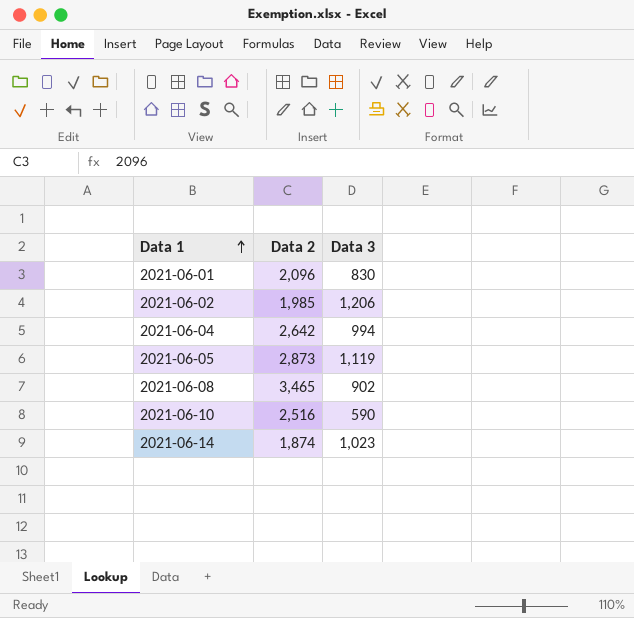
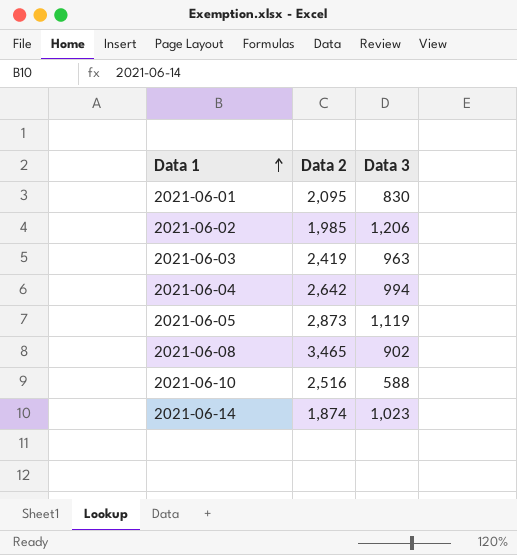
2021-06-01 | Data 2: 2,096 -> 2,095
row 2021-06-03: none -> 2,419 | 963
2021-06-10 | Data 3: 590 -> 588

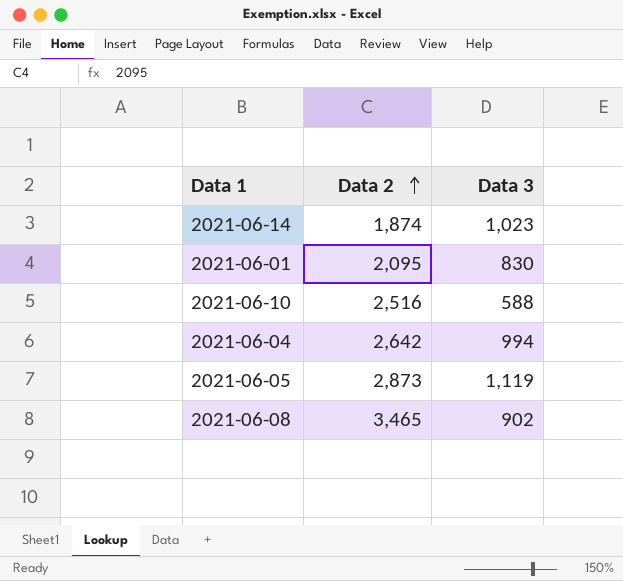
row order: Data 1 ascending -> Data 2 ascending
row 2021-06-02: 1,985 | 1,206 -> none
row 2021-06-03: 2,419 | 963 -> none

